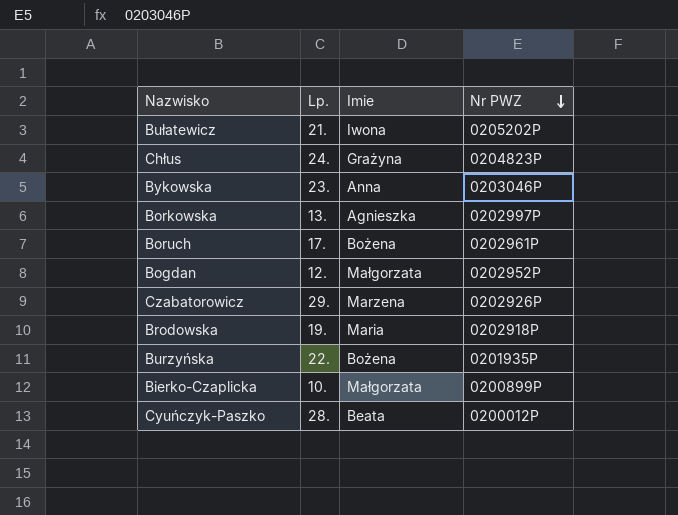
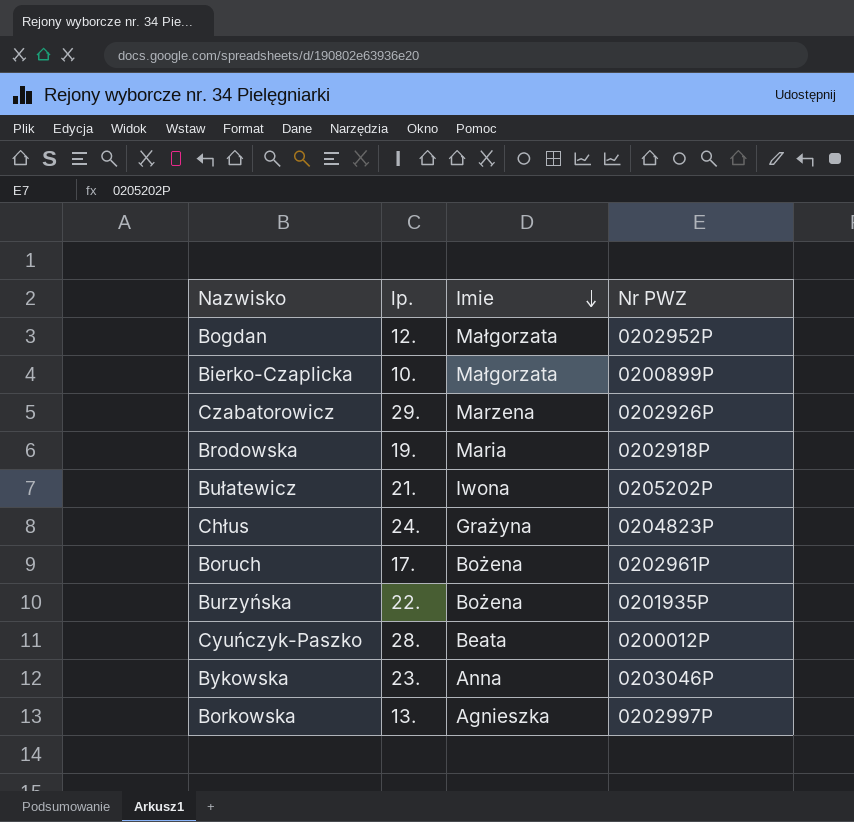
row order: Nr PWZ descending -> Imie descending
column name: Lp. -> lp.

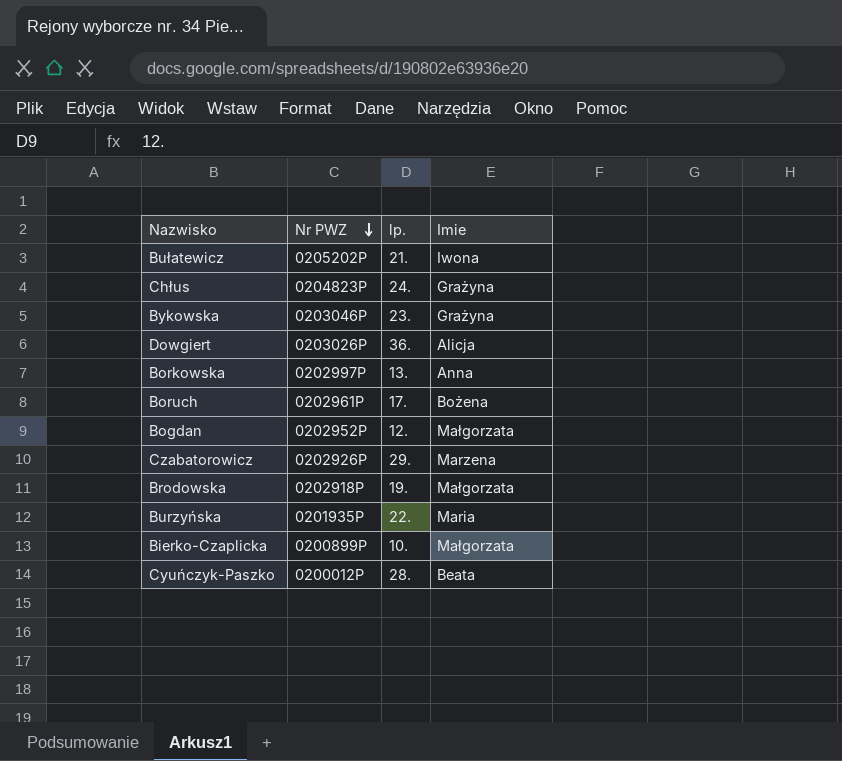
row order: Imie descending -> Nr PWZ descending
column Nr PWZ | position: 4 -> 2
Bykowska | Imie: Anna -> Grażyna
row Dowgiert: none -> 0203026P | 36. | Alicja
Borkowska | Imie: Agnieszka -> Anna
Brodowska | Imie: Maria -> Małgorzata
Burzyńska | Imie: Bożena -> Maria

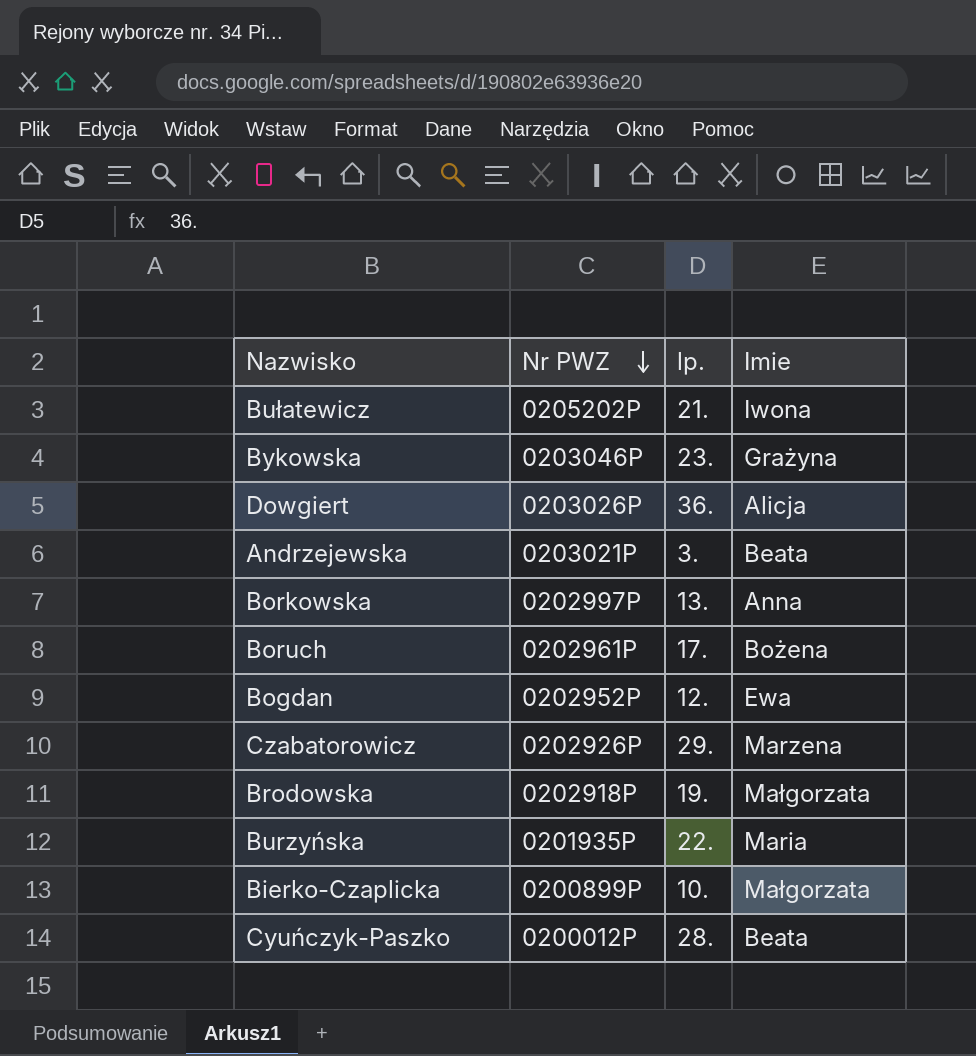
row Chłus: 0204823P | 24. | Grażyna -> none
row Andrzejewska: none -> 0203021P | 3. | Beata
Bogdan | Imie: Małgorzata -> Ewa

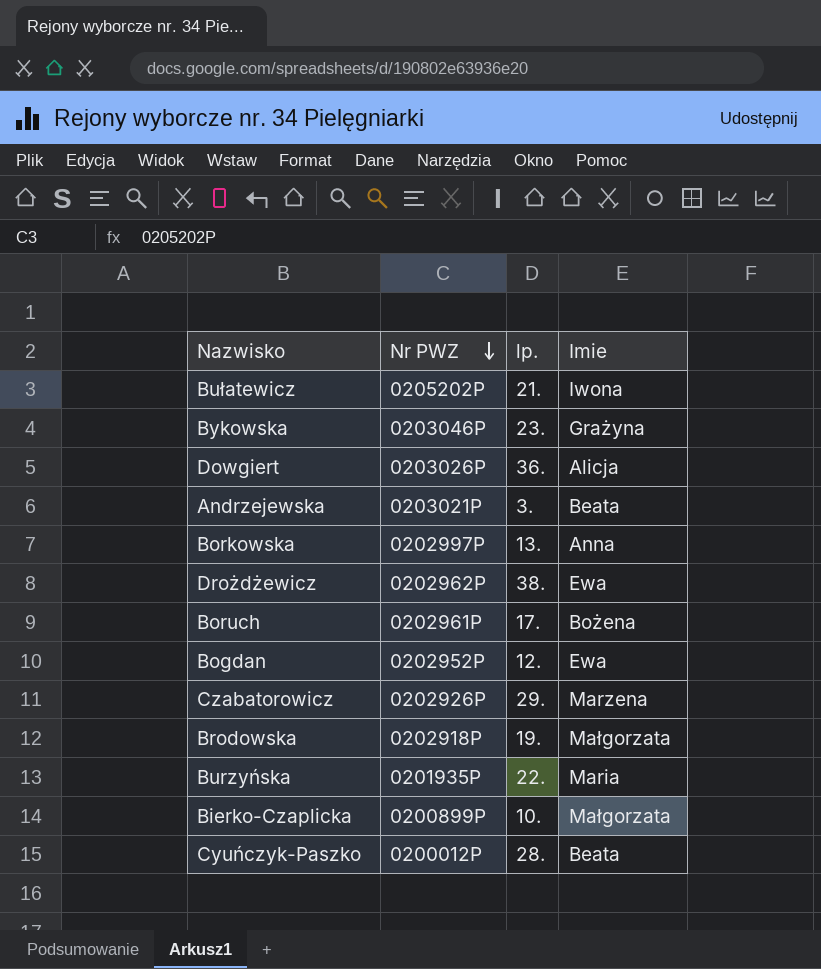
row Drożdżewicz: none -> 0202962P | 38. | Ewa

